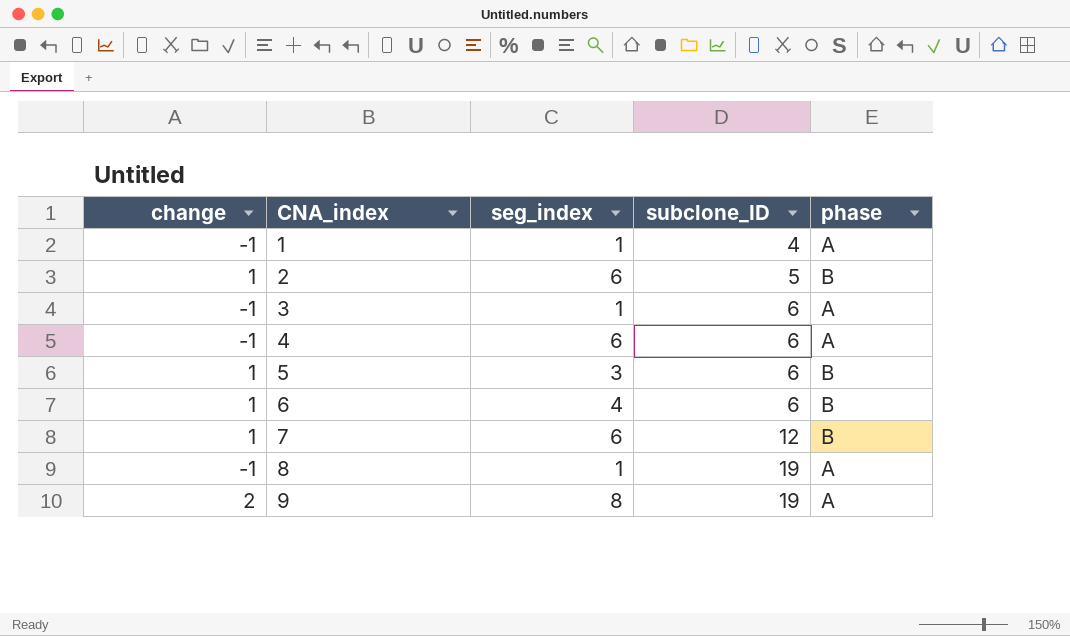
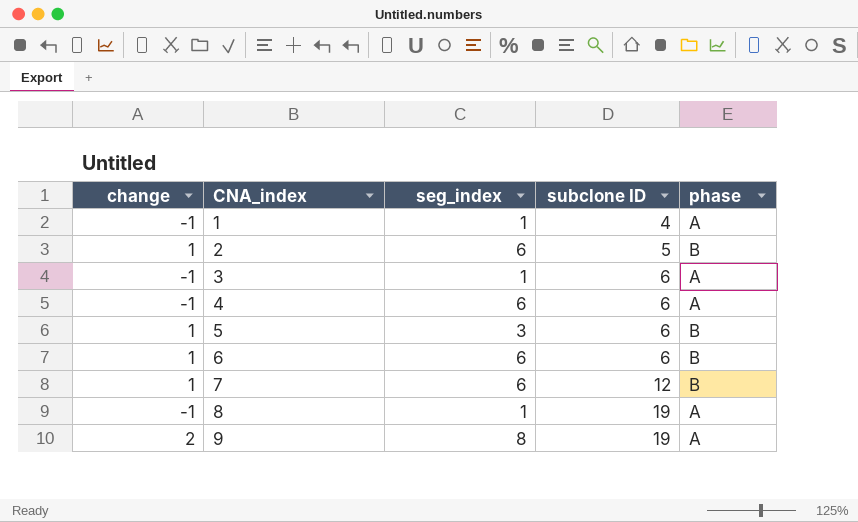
column name: subclone_ID -> subclone ID
6 | seg_index: 4 -> 6

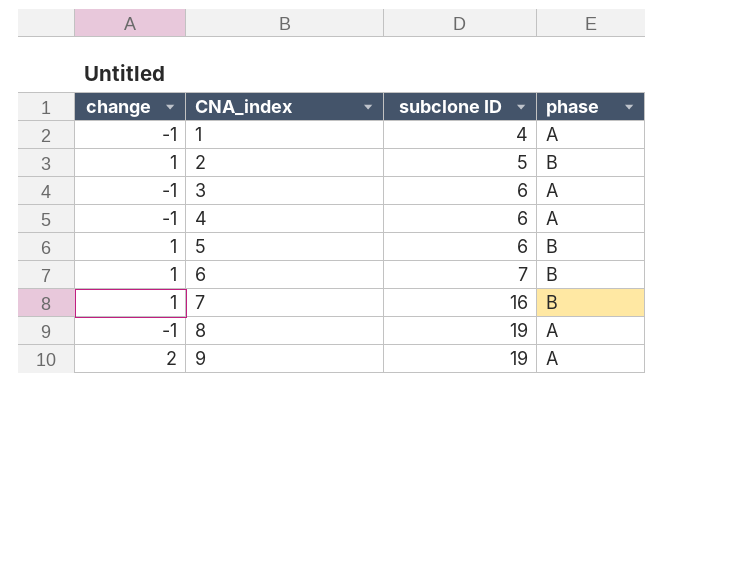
column seg_index | position: 3 -> none
6 | subclone ID: 6 -> 7
7 | subclone ID: 12 -> 16

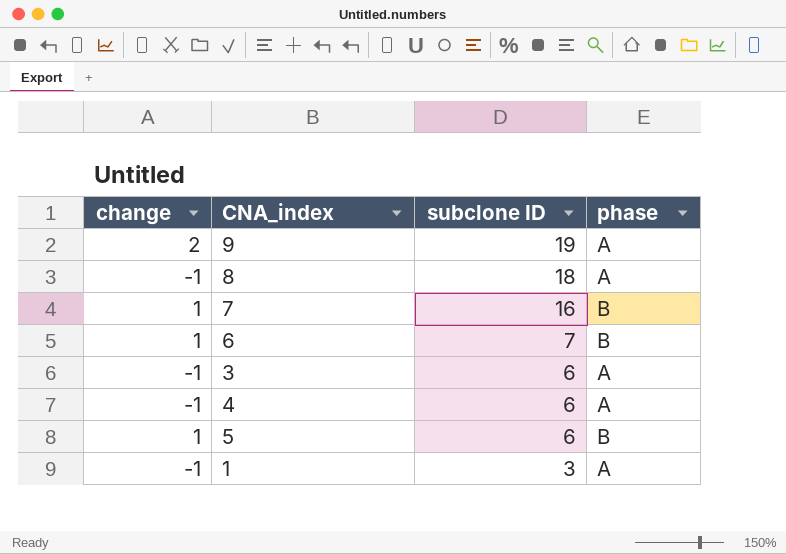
row order: CNA_index ascending -> subclone ID descending
row 2: 1 | 5 | B -> none
8 | subclone ID: 19 -> 18
1 | subclone ID: 4 -> 3

